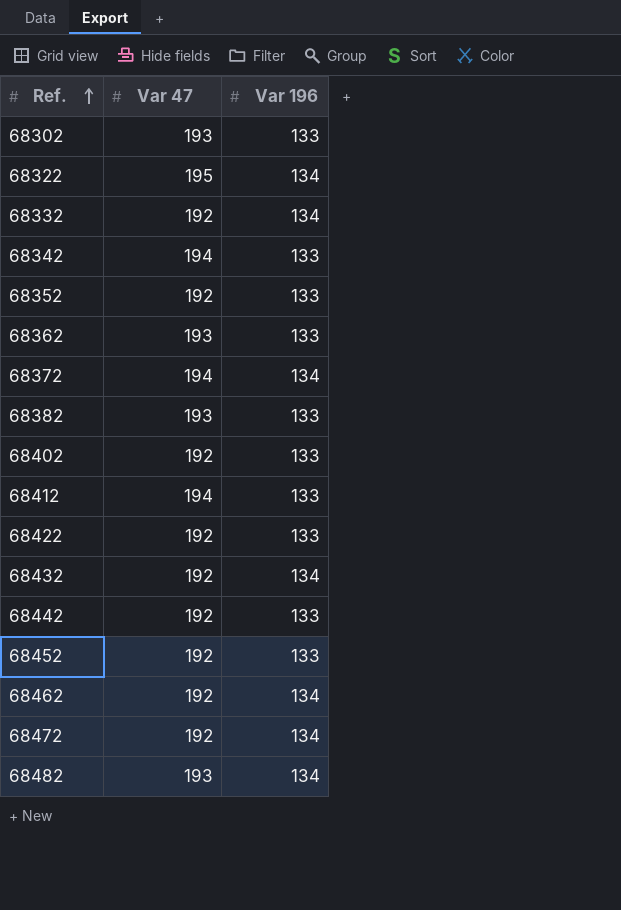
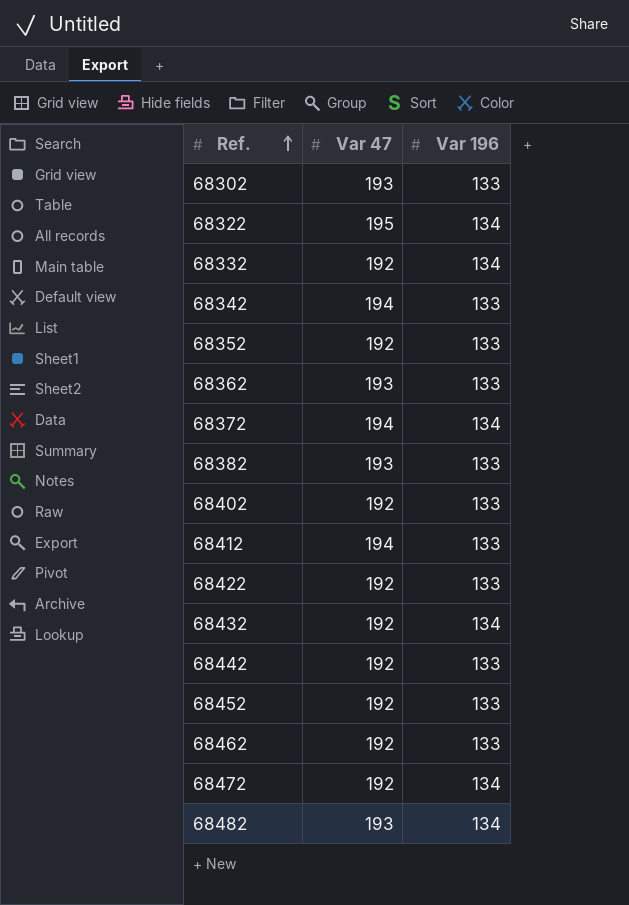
68462 | Var 196: 134 -> 133

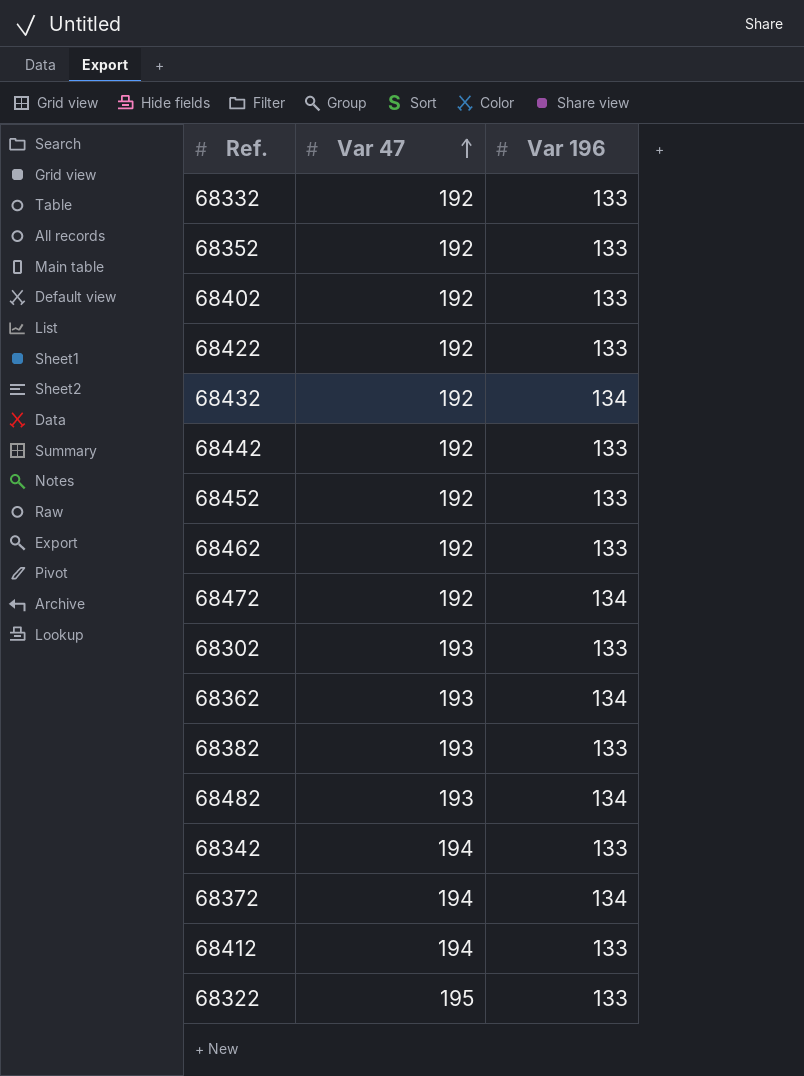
row order: Ref. ascending -> Var 47 ascending
68332 | Var 196: 134 -> 133
68362 | Var 196: 133 -> 134
68322 | Var 196: 134 -> 133

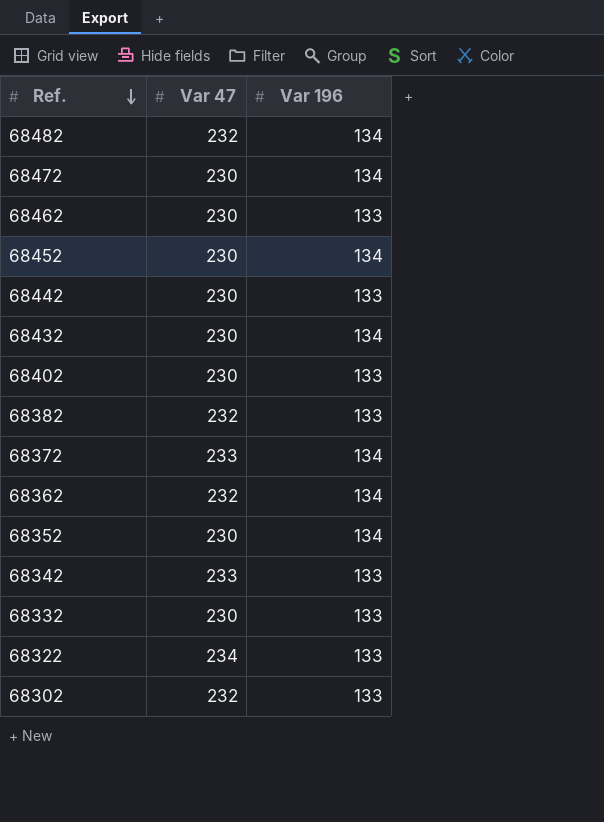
row order: Var 47 ascending -> Ref. descending
row 68422: 192 | 133 -> none
row 68412: 194 | 133 -> none
68482 | Var 47: 193 -> 232
68472 | Var 47: 192 -> 230
68462 | Var 47: 192 -> 230
68452 | Var 47: 192 -> 230
68452 | Var 196: 133 -> 134
68442 | Var 47: 192 -> 230
68432 | Var 47: 192 -> 230
68402 | Var 47: 192 -> 230
68382 | Var 47: 193 -> 232
68372 | Var 47: 194 -> 233
68362 | Var 47: 193 -> 232
68352 | Var 47: 192 -> 230
68352 | Var 196: 133 -> 134
68342 | Var 47: 194 -> 233
68332 | Var 47: 192 -> 230
68322 | Var 47: 195 -> 234
68302 | Var 47: 193 -> 232

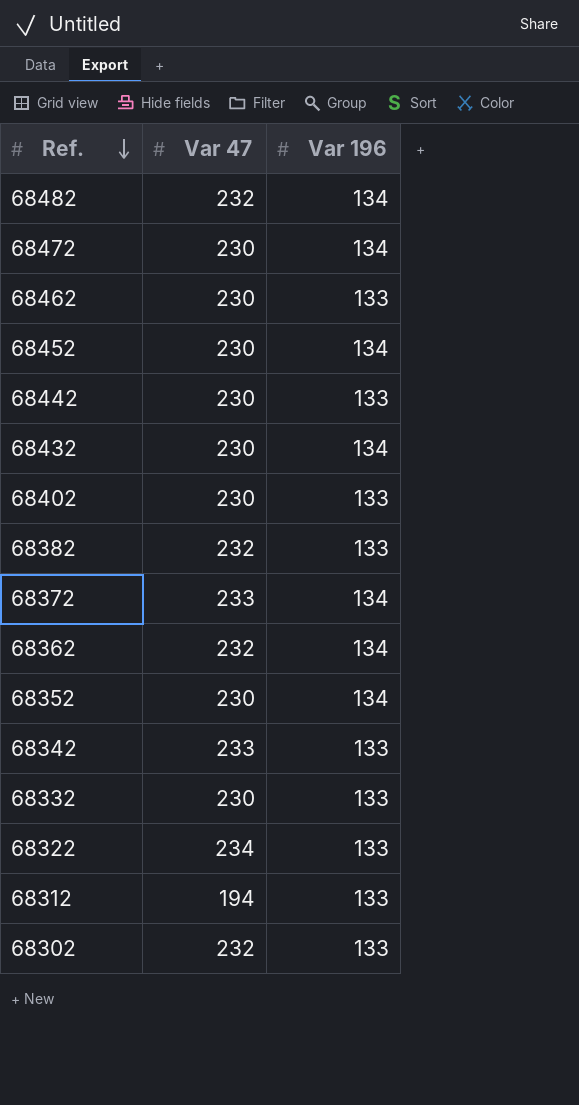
row 68312: none -> 194 | 133

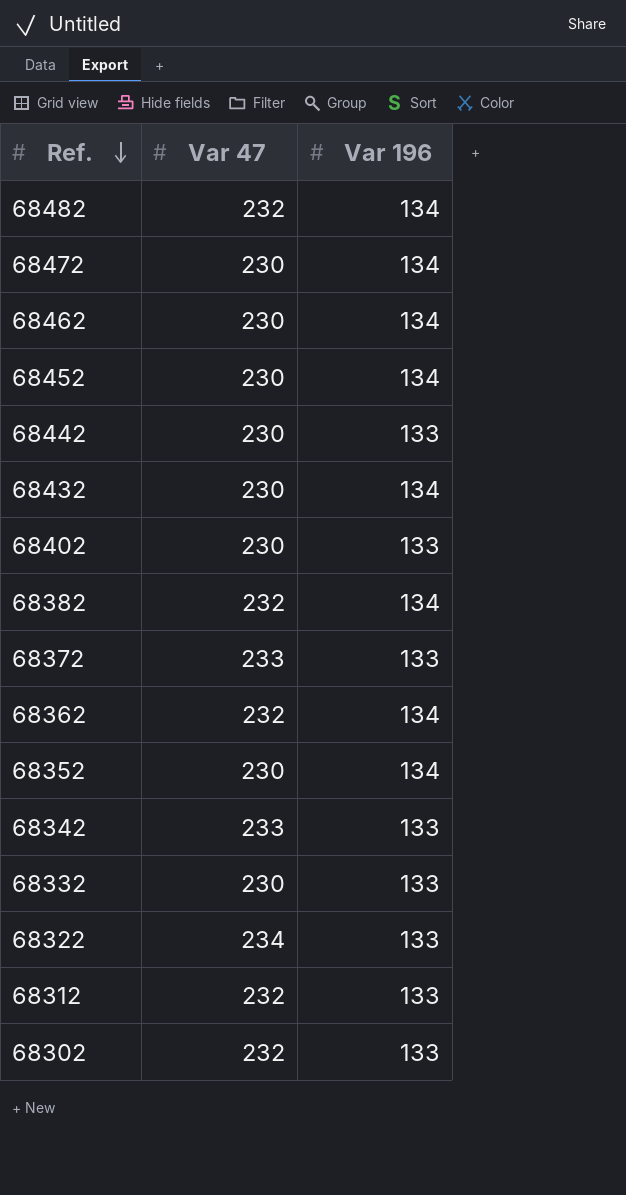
68462 | Var 196: 133 -> 134
68382 | Var 196: 133 -> 134
68372 | Var 196: 134 -> 133
68312 | Var 47: 194 -> 232

